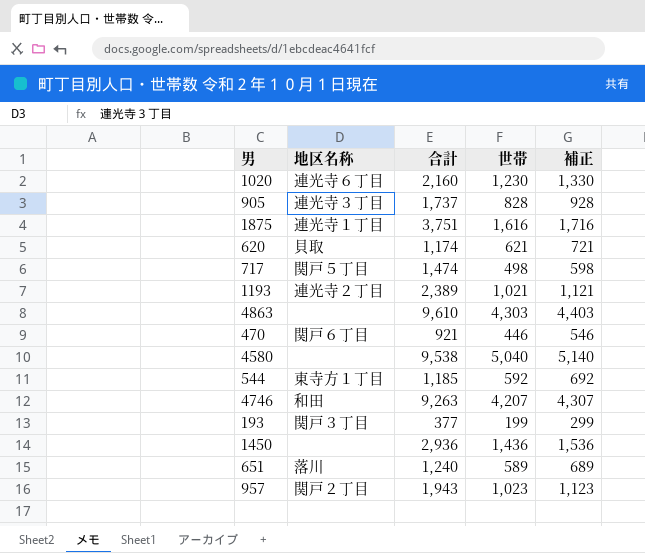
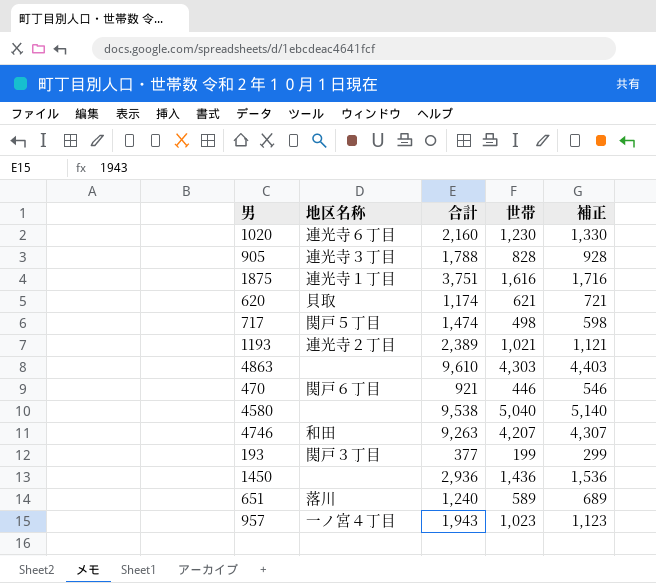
row 544: 東寺方１丁目 | 1,185 | 592 | 692 -> none
905 | 合計: 1,737 -> 1,788
957 | 地区名称: 関戸２丁目 -> 一ノ宮４丁目

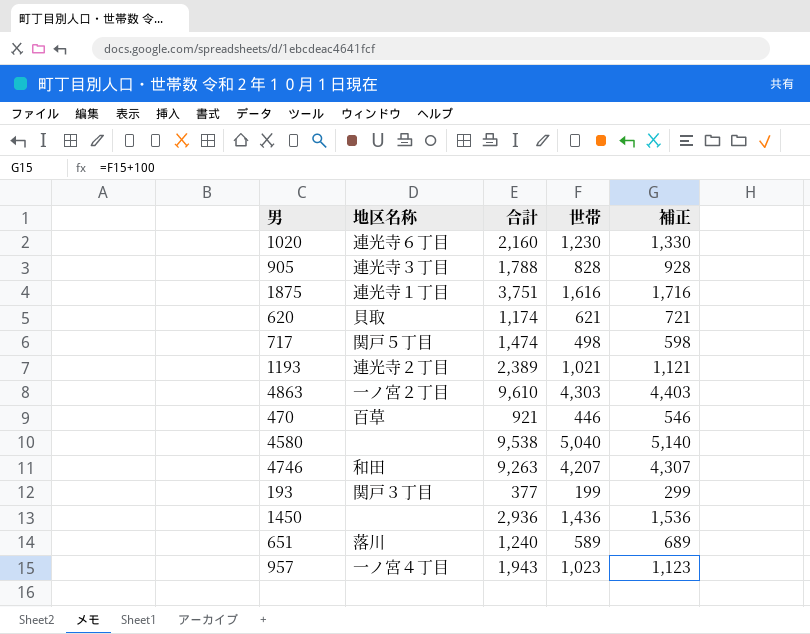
4863 | 地区名称: none -> 一ノ宮２丁目
470 | 地区名称: 関戸６丁目 -> 百草

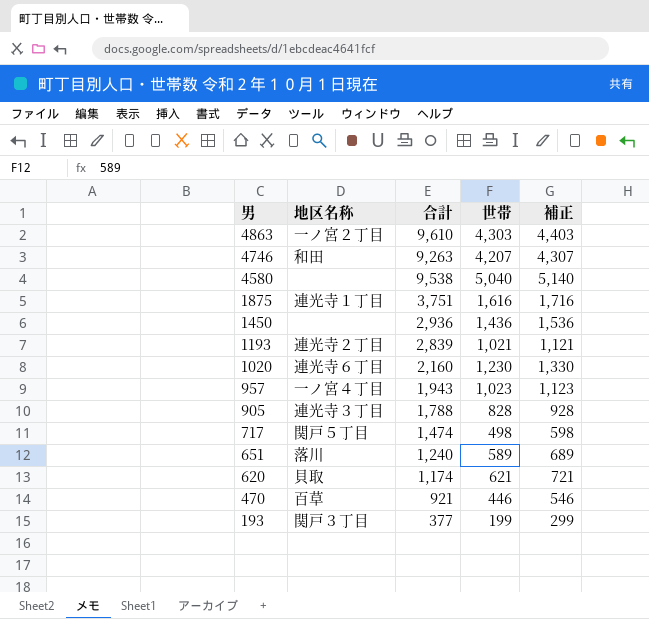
row order: none -> 男 descending
1193 | 合計: 2,389 -> 2,839

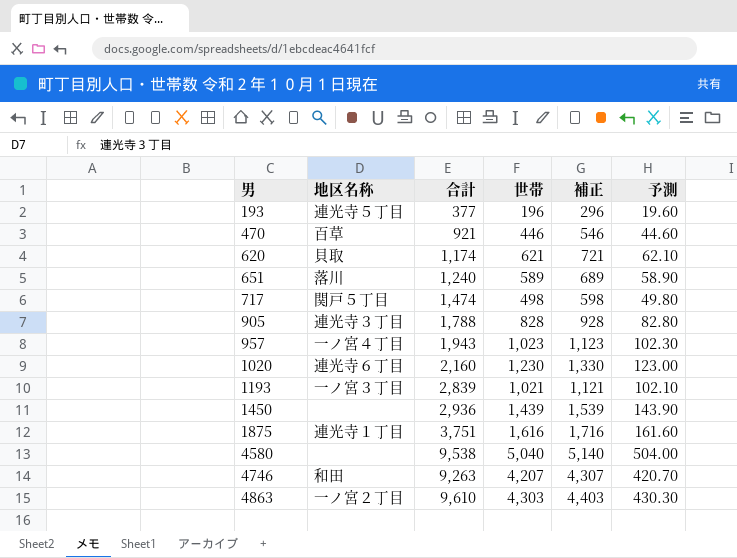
row order: 男 descending -> 男 ascending
column 予測 | formula: none -> [世帯] * 0.1
193 | 地区名称: 関戸３丁目 -> 連光寺５丁目
193 | 世帯: 199 -> 196
193 | 補正: 299 -> 296
1193 | 地区名称: 連光寺２丁目 -> 一ノ宮３丁目
1450 | 世帯: 1,436 -> 1,439
1450 | 補正: 1,536 -> 1,539

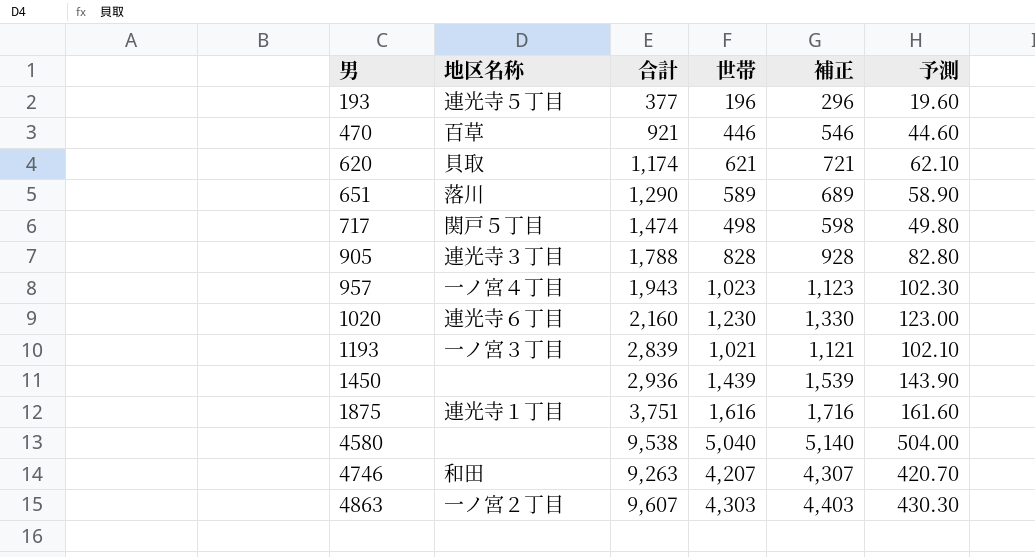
651 | 合計: 1,240 -> 1,290
4863 | 合計: 9,610 -> 9,607

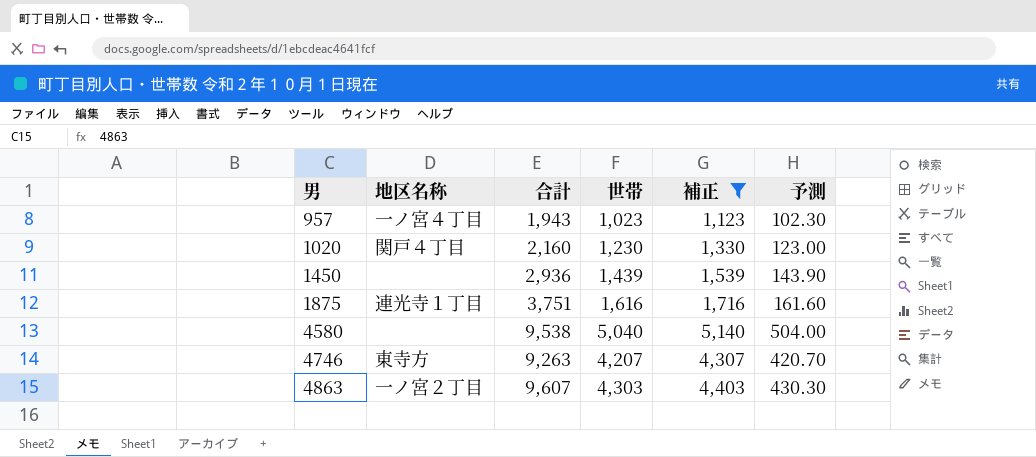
filter: none -> 補正 >= 1,123
1020 | 地区名称: 連光寺６丁目 -> 関戸４丁目
4746 | 地区名称: 和田 -> 東寺方

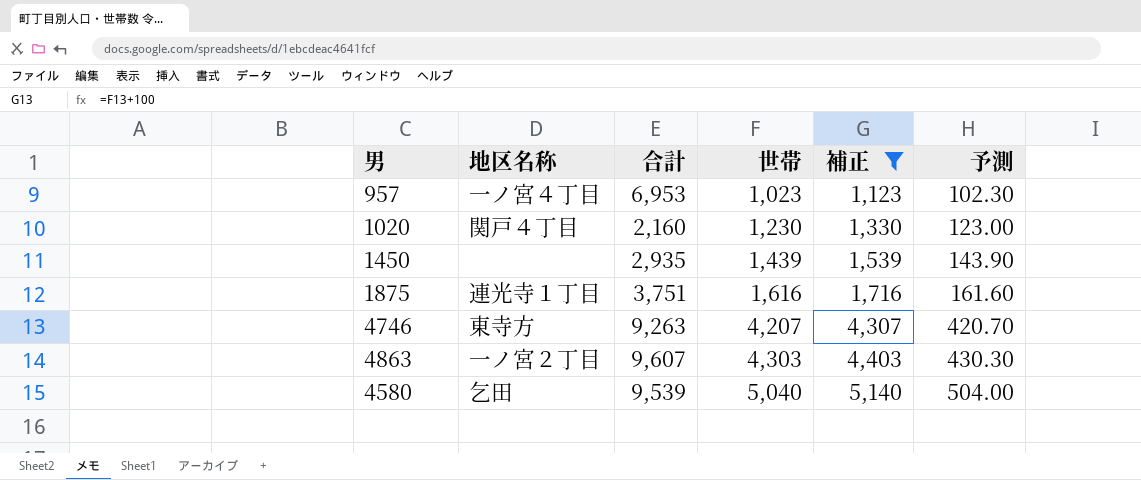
row order: 男 ascending -> 世帯 ascending
957 | 合計: 1,943 -> 6,953
1450 | 合計: 2,936 -> 2,935
4580 | 地区名称: none -> 乞田
4580 | 合計: 9,538 -> 9,539

